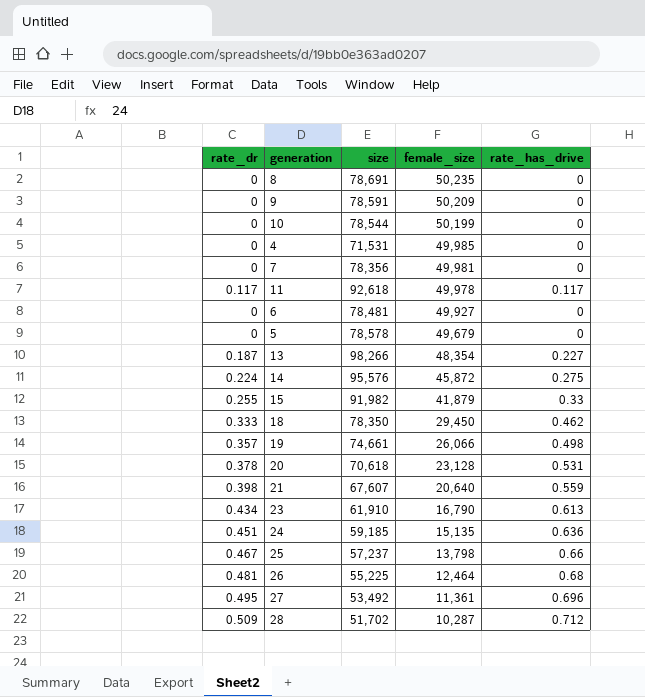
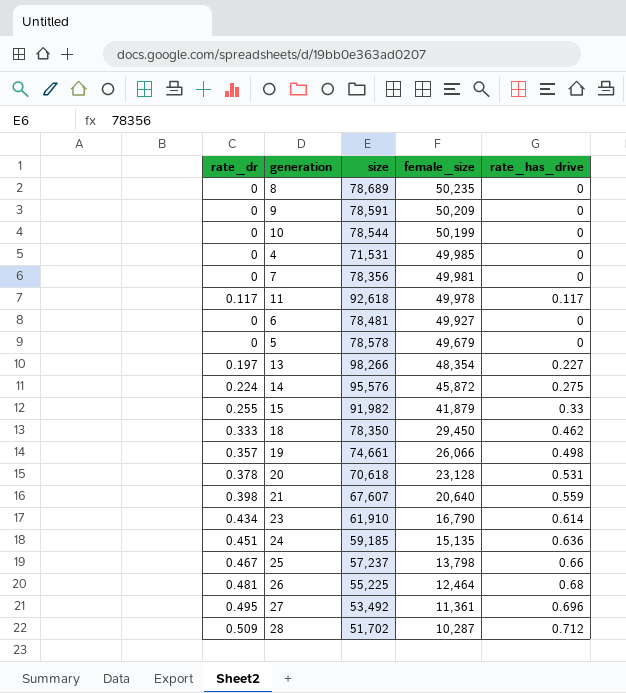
8 | size: 78,691 -> 78,689
13 | rate_dr: 0.187 -> 0.197
23 | rate_has_drive: 0.613 -> 0.614

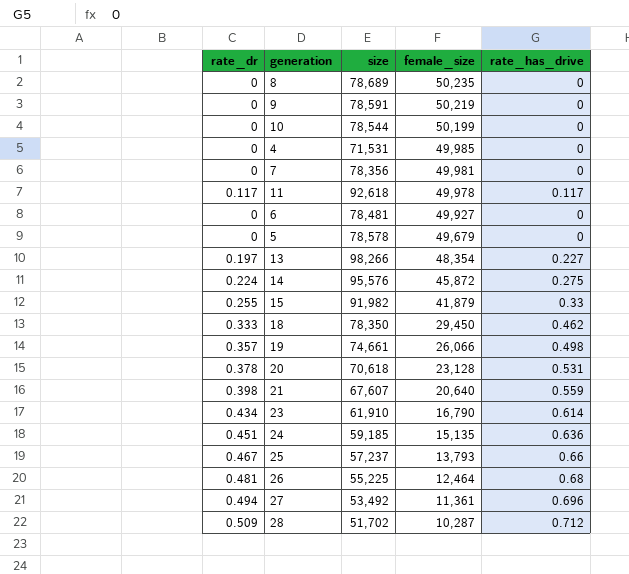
9 | female_size: 50,209 -> 50,219
25 | female_size: 13,798 -> 13,793
27 | rate_dr: 0.495 -> 0.494

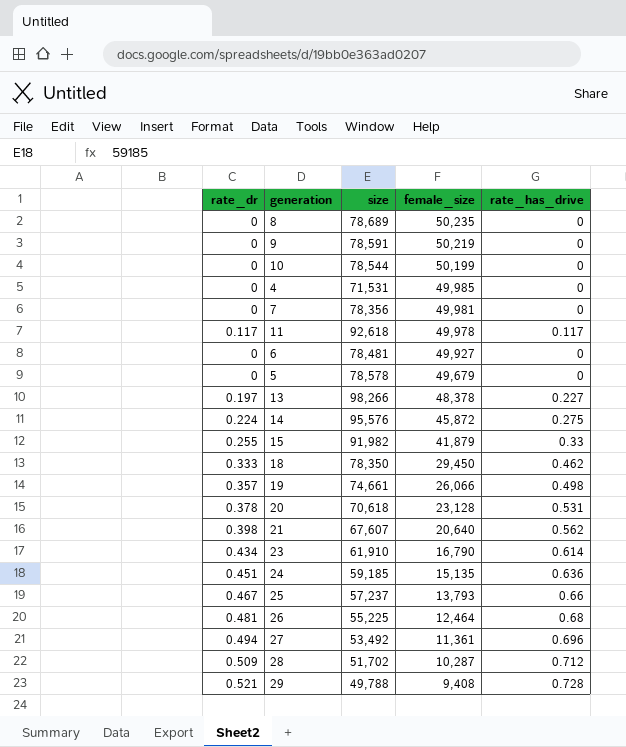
13 | female_size: 48,354 -> 48,378
21 | rate_has_drive: 0.559 -> 0.562
row 29: none -> 0.521 | 49,788 | 9,408 | 0.728

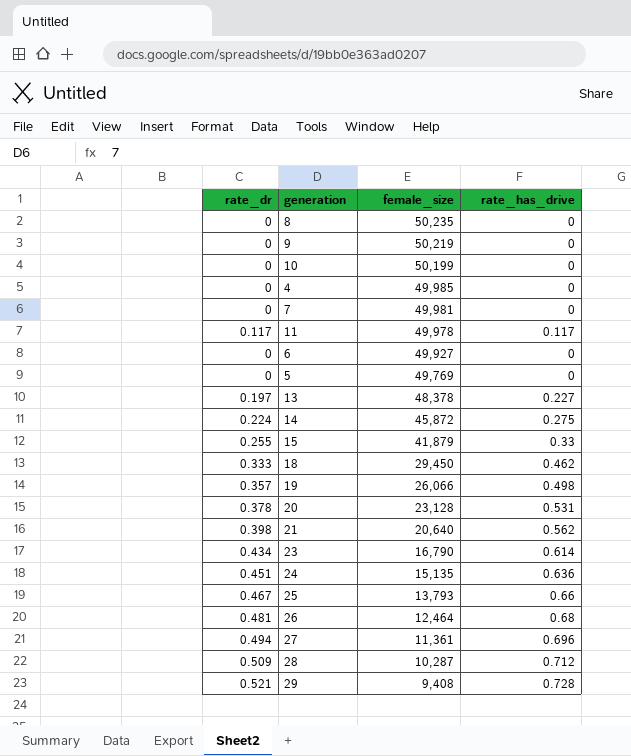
column size | position: 3 -> none
5 | female_size: 49,679 -> 49,769

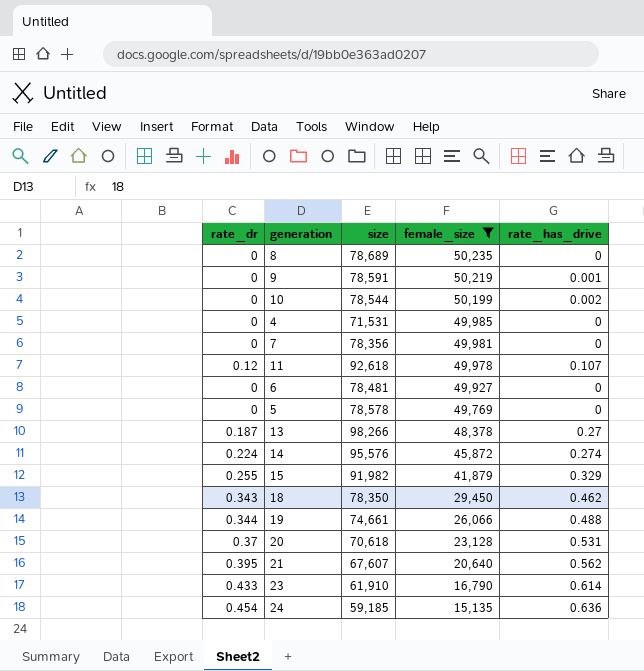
filter: none -> female_size >= 15,135
column size | position: none -> 3
9 | rate_has_drive: 0 -> 0.001
10 | rate_has_drive: 0 -> 0.002
11 | rate_dr: 0.117 -> 0.12
11 | rate_has_drive: 0.117 -> 0.107
13 | rate_dr: 0.197 -> 0.187
13 | rate_has_drive: 0.227 -> 0.27
14 | rate_has_drive: 0.275 -> 0.274
15 | rate_has_drive: 0.33 -> 0.329
18 | rate_dr: 0.333 -> 0.343
19 | rate_dr: 0.357 -> 0.344
19 | rate_has_drive: 0.498 -> 0.488
20 | rate_dr: 0.378 -> 0.37
21 | rate_dr: 0.398 -> 0.395
23 | rate_dr: 0.434 -> 0.433
24 | rate_dr: 0.451 -> 0.454

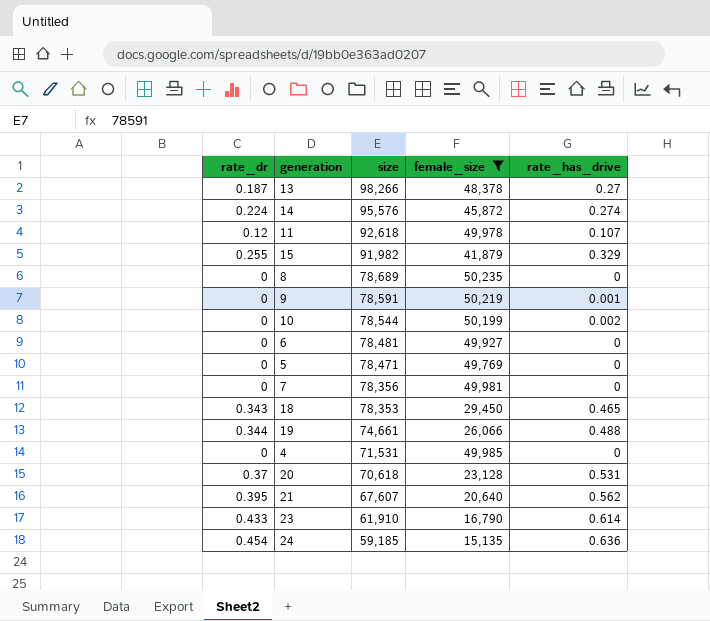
row order: female_size descending -> size descending
5 | size: 78,578 -> 78,471
18 | size: 78,350 -> 78,353
18 | rate_has_drive: 0.462 -> 0.465

